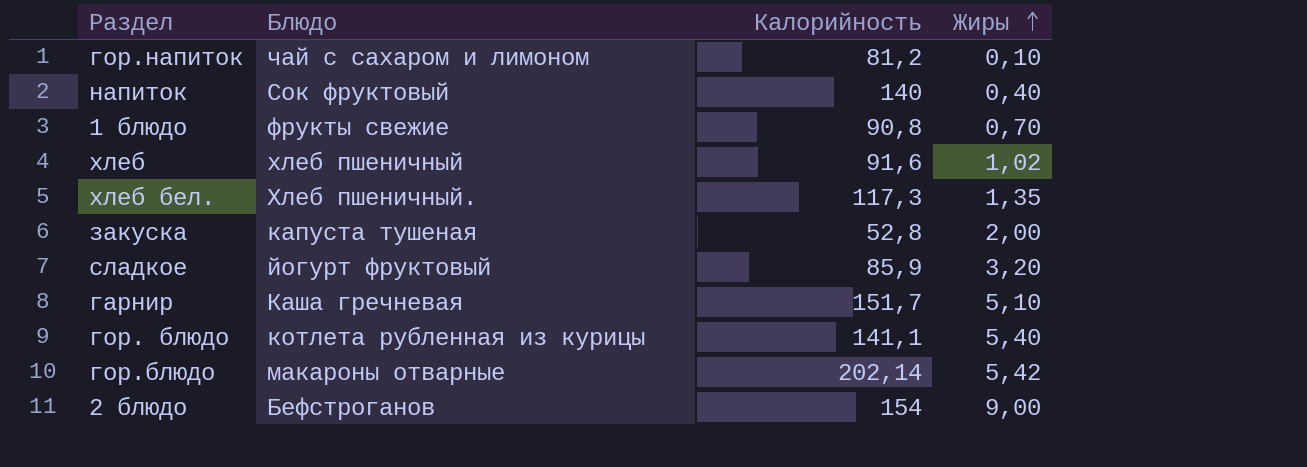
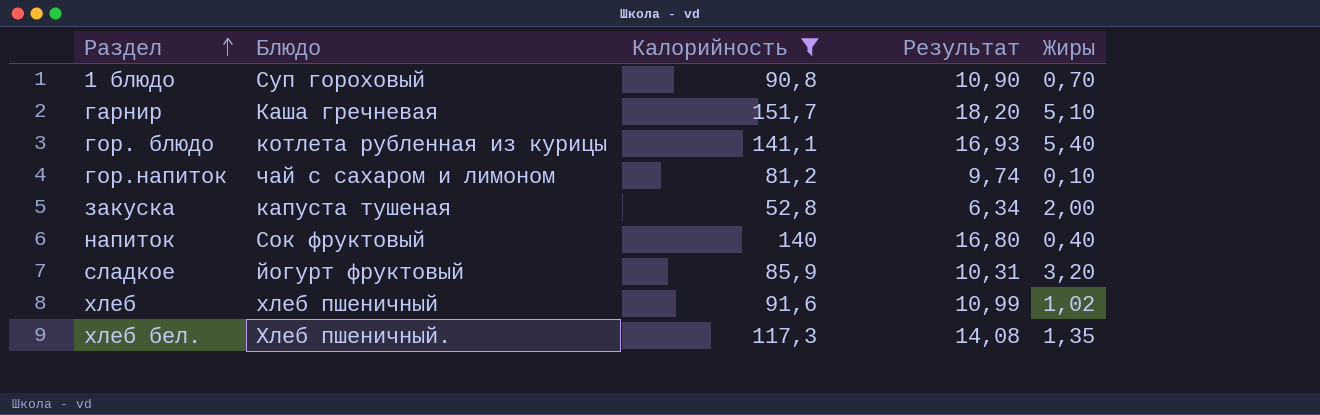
filter: none -> Калорийность <= 151,7
row order: Жиры ascending -> Раздел ascending
column Результат | formula: none -> [Калорийность] * 0,12
1 блюдо | Блюдо: фрукты свежие -> Суп гороховый

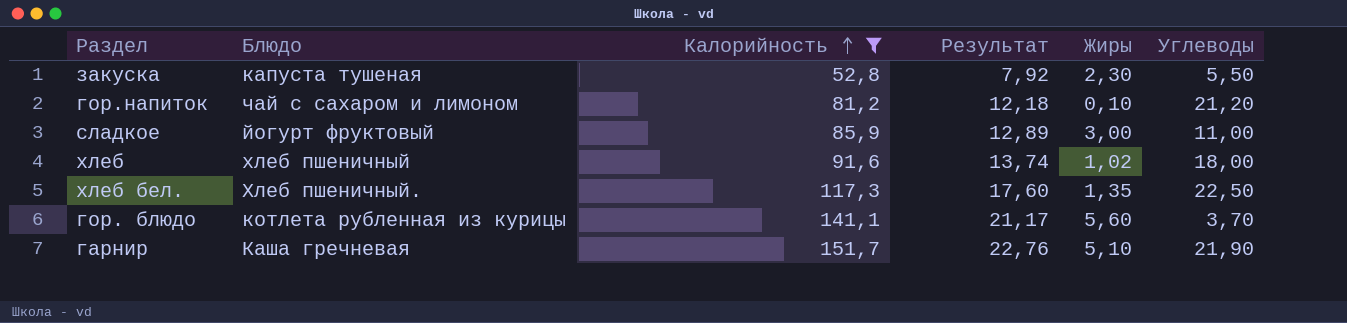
row order: Раздел ascending -> Калорийность ascending
column Результат | formula: [Калорийность] * 0,12 -> [Калорийность] * 0,15
column Углеводы | position: none -> 6
row 1 блюдо: Суп гороховый | 90,8 | 10,90 | 0,70 -> none
row напиток: Сок фруктовый | 140 | 16,80 | 0,40 -> none
закуска | Жиры: 2,00 -> 2,30
сладкое | Жиры: 3,20 -> 3,00
гор. блюдо | Жиры: 5,40 -> 5,60

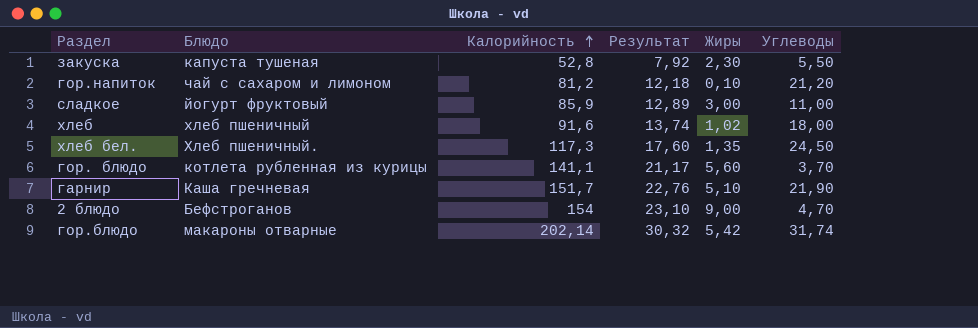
filter: Калорийность <= 151,7 -> none
хлеб бел. | Углеводы: 22,50 -> 24,50

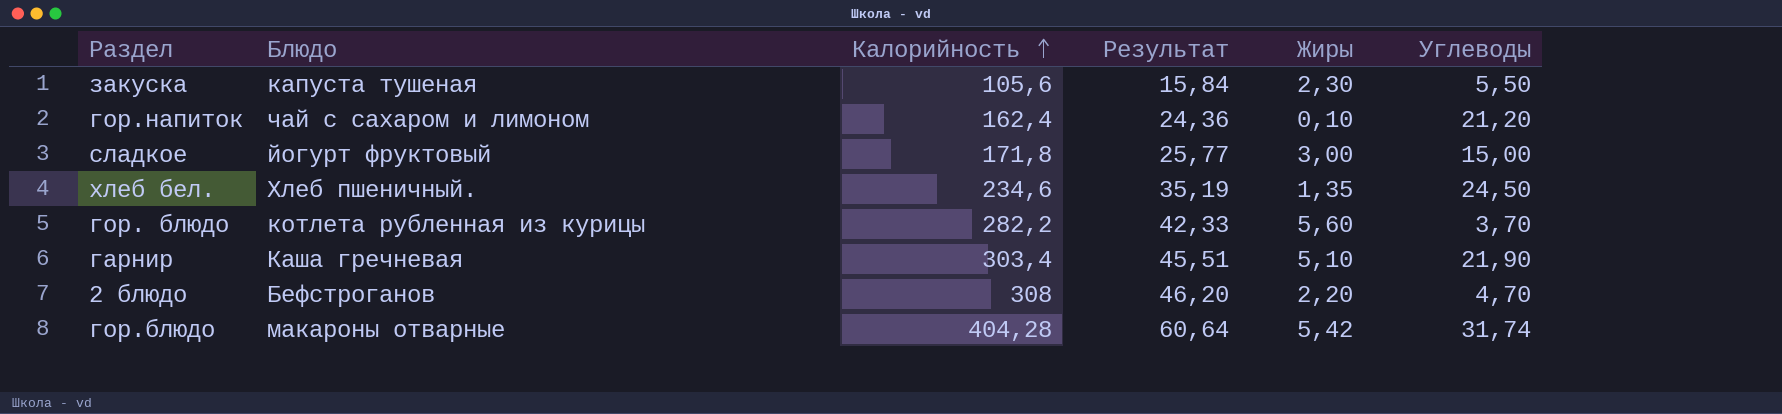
row хлеб: хлеб пшеничный | 91,6 | 13,74 | 1,02 | 18,00 -> none
закуска | Калорийность: 52,8 -> 105,6
закуска | Результат: 7,92 -> 15,84
гор.напиток | Калорийность: 81,2 -> 162,4
гор.напиток | Результат: 12,18 -> 24,36
сладкое | Калорийность: 85,9 -> 171,8
сладкое | Результат: 12,89 -> 25,77
сладкое | Углеводы: 11,00 -> 15,00
хлеб бел. | Калорийность: 117,3 -> 234,6
хлеб бел. | Результат: 17,60 -> 35,19
гор. блюдо | Калорийность: 141,1 -> 282,2
гор. блюдо | Результат: 21,17 -> 42,33
гарнир | Калорийность: 151,7 -> 303,4
гарнир | Результат: 22,76 -> 45,51
2 блюдо | Калорийность: 154 -> 308
2 блюдо | Результат: 23,10 -> 46,20
2 блюдо | Жиры: 9,00 -> 2,20
гор.блюдо | Калорийность: 202,14 -> 404,28
гор.блюдо | Результат: 30,32 -> 60,64

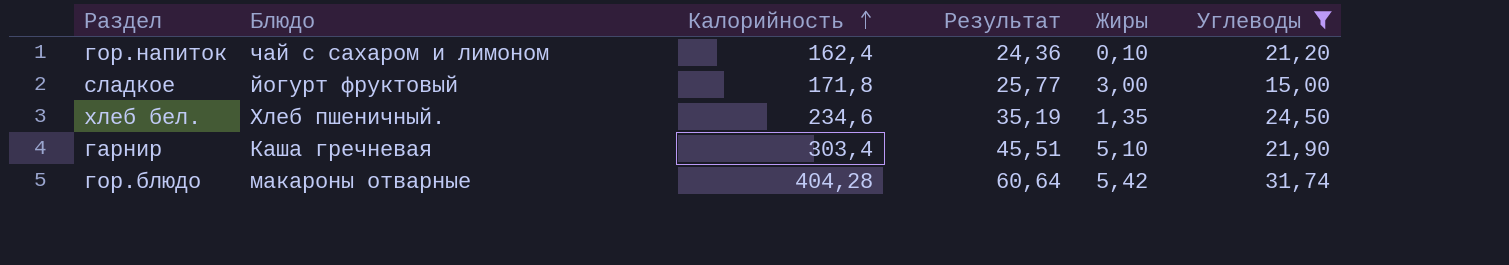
filter: none -> Углеводы >= 15,00

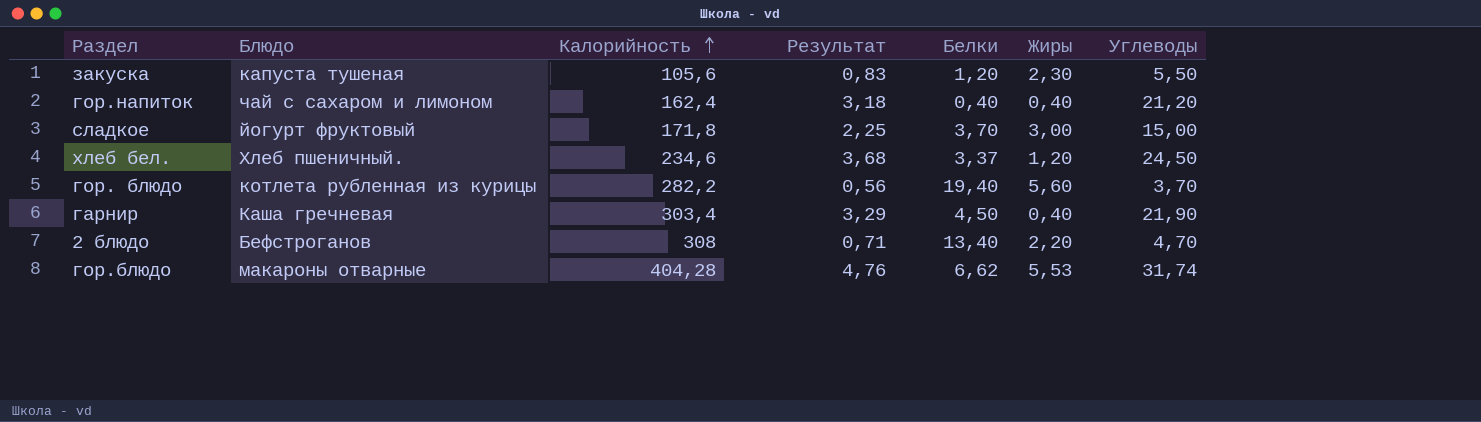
filter: Углеводы >= 15,00 -> none
column Результат | formula: [Калорийность] * 0,15 -> [Углеводы] * 0,15
column Белки | position: none -> 5
гор.напиток | Жиры: 0,10 -> 0,40
хлеб бел. | Жиры: 1,35 -> 1,20
гарнир | Жиры: 5,10 -> 0,40
гор.блюдо | Жиры: 5,42 -> 5,53

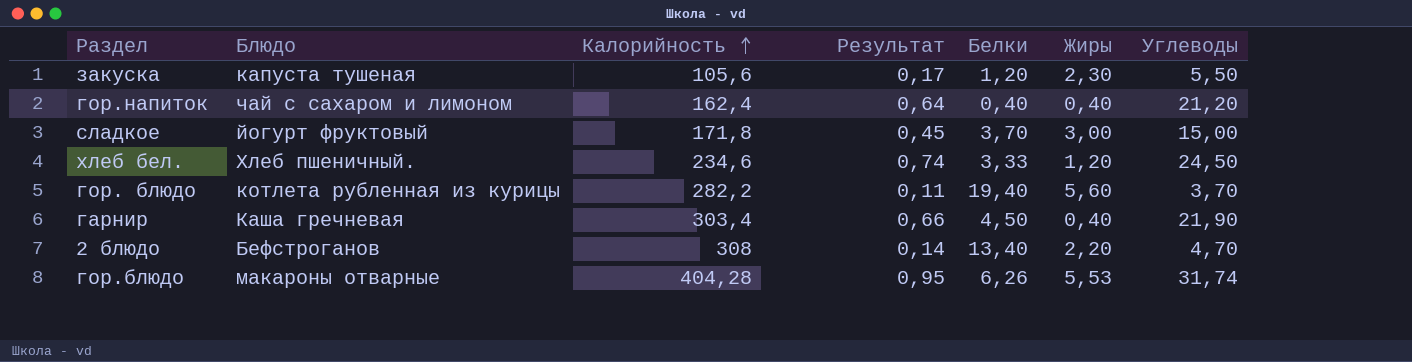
column Результат | formula: [Углеводы] * 0,15 -> [Углеводы] * 0,03
хлеб бел. | Белки: 3,37 -> 3,33
гор.блюдо | Белки: 6,62 -> 6,26

